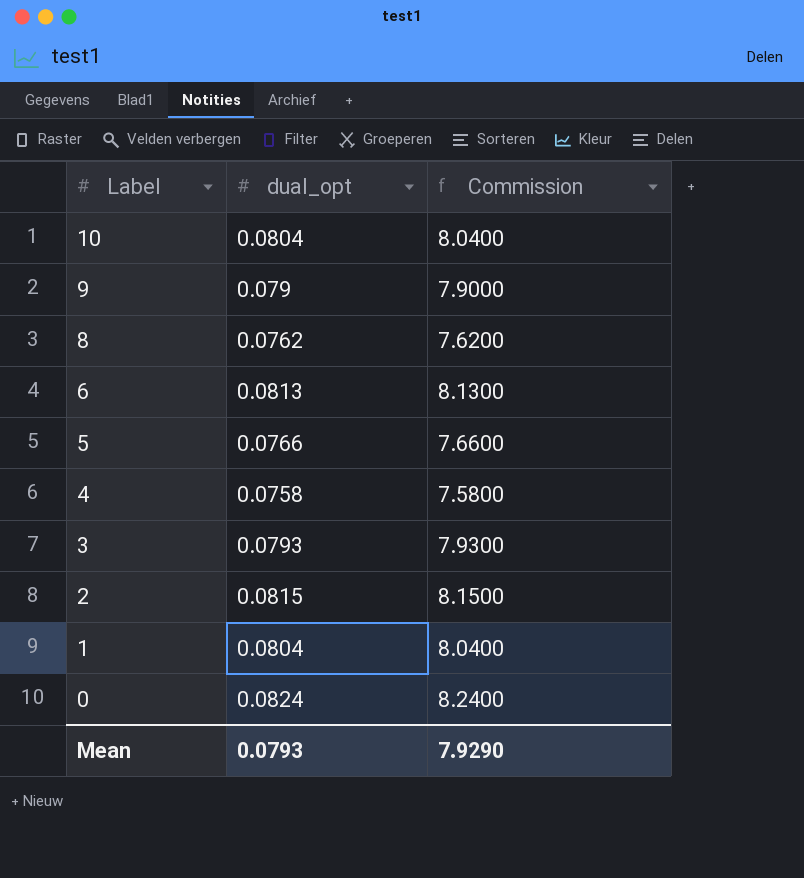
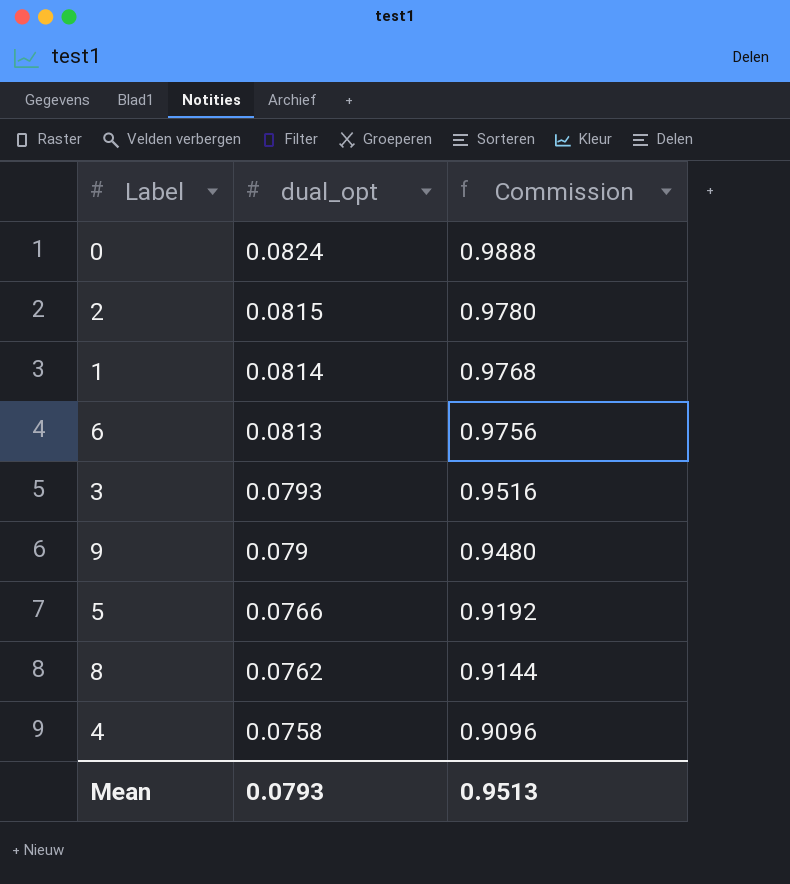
row order: Label descending -> dual_opt descending
column Commission | formula: [dual_opt] * 100 -> [dual_opt] * 12
row 10: 0.0804 | 8.0400 -> none
1 | dual_opt: 0.0804 -> 0.0814
Mean | Commission: 7.9290 -> 0.9513

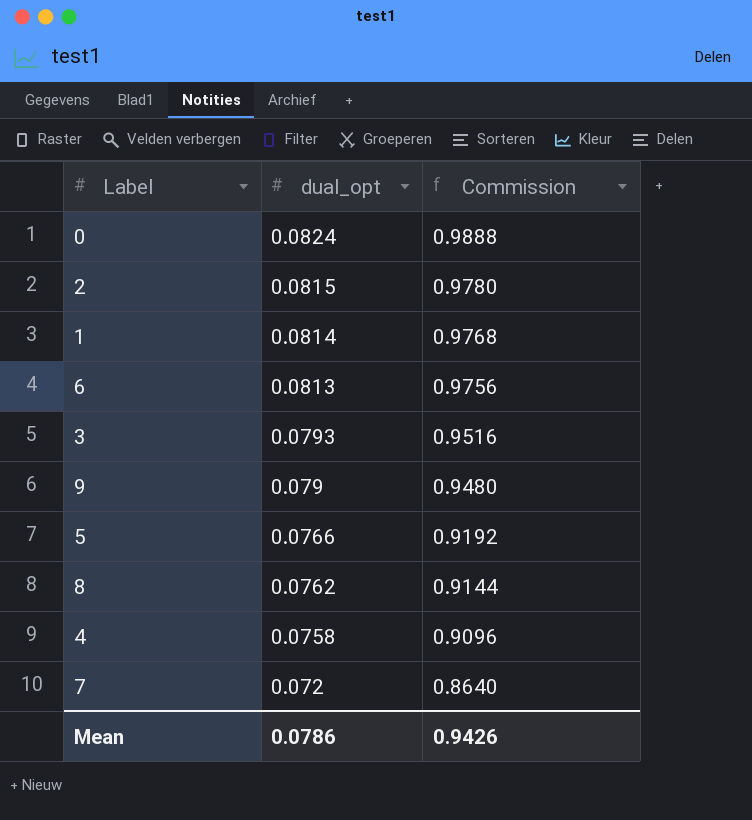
row 7: none -> 0.072 | 0.8640
Mean | dual_opt: 0.0793 -> 0.0786
Mean | Commission: 0.9513 -> 0.9426

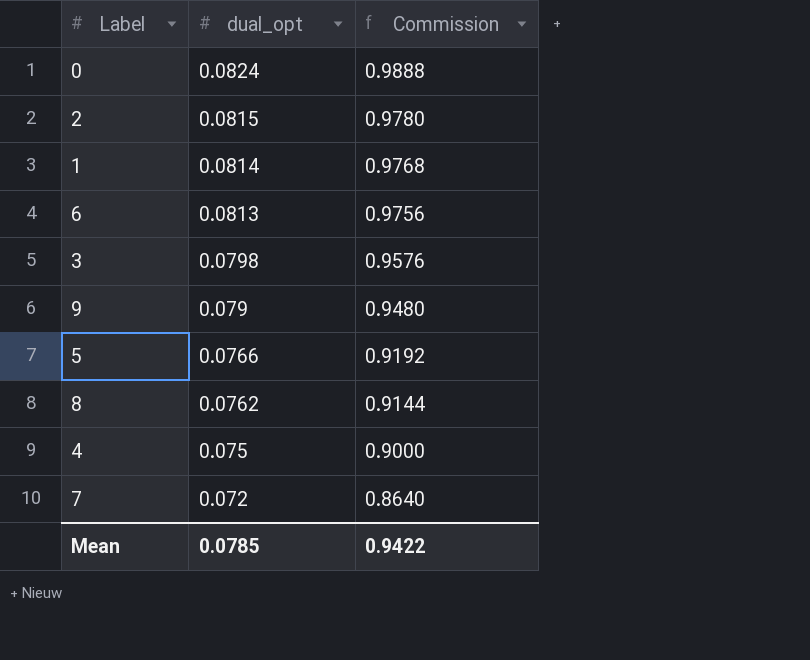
3 | dual_opt: 0.0793 -> 0.0798
3 | Commission: 0.9516 -> 0.9576
4 | dual_opt: 0.0758 -> 0.075
4 | Commission: 0.9096 -> 0.9000
Mean | dual_opt: 0.0786 -> 0.0785
Mean | Commission: 0.9426 -> 0.9422

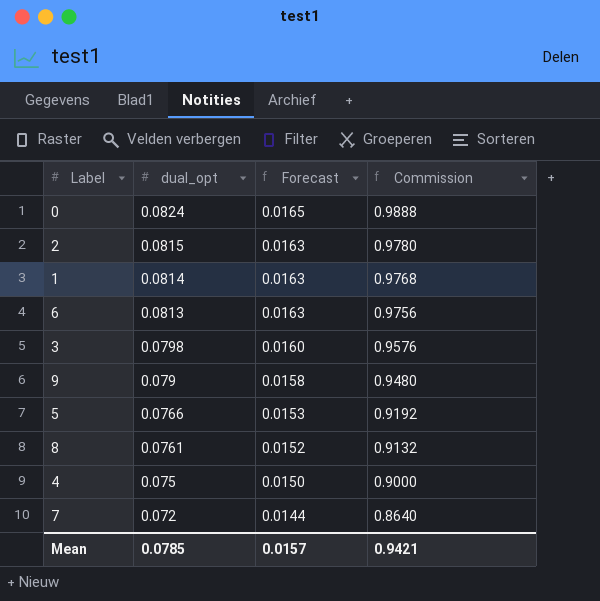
column Forecast | formula: none -> [dual_opt] * 0.2
8 | dual_opt: 0.0762 -> 0.0761
8 | Commission: 0.9144 -> 0.9132
Mean | Commission: 0.9422 -> 0.9421

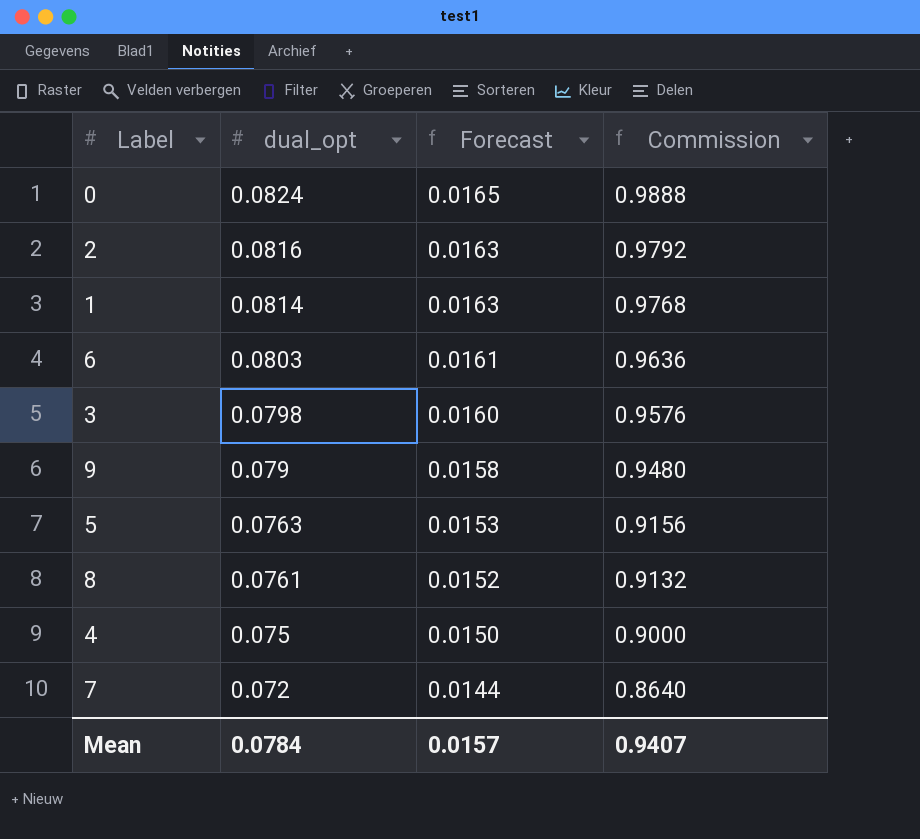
2 | dual_opt: 0.0815 -> 0.0816
2 | Commission: 0.9780 -> 0.9792
6 | dual_opt: 0.0813 -> 0.0803
6 | Forecast: 0.0163 -> 0.0161
6 | Commission: 0.9756 -> 0.9636
5 | dual_opt: 0.0766 -> 0.0763
5 | Commission: 0.9192 -> 0.9156
Mean | dual_opt: 0.0785 -> 0.0784
Mean | Commission: 0.9421 -> 0.9407

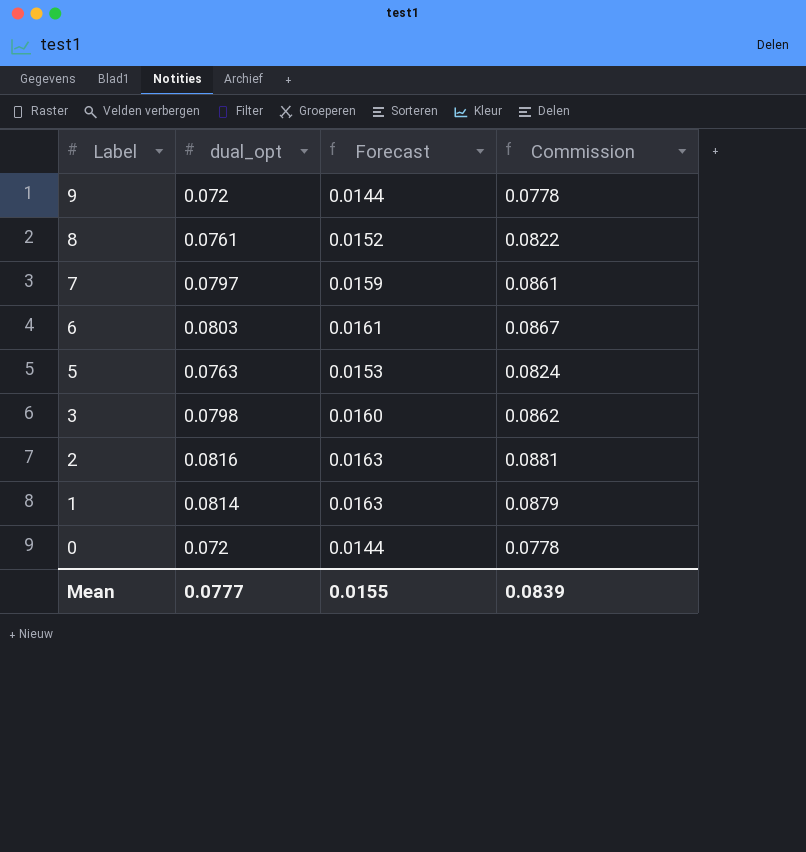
row order: dual_opt descending -> Label descending
column Commission | formula: [dual_opt] * 12 -> [dual_opt] * 1.08
row 4: 0.075 | 0.0150 | 0.9000 -> none
9 | dual_opt: 0.079 -> 0.072
9 | Forecast: 0.0158 -> 0.0144
7 | dual_opt: 0.072 -> 0.0797
7 | Forecast: 0.0144 -> 0.0159
0 | dual_opt: 0.0824 -> 0.072
0 | Forecast: 0.0165 -> 0.0144
Mean | dual_opt: 0.0784 -> 0.0777
Mean | Forecast: 0.0157 -> 0.0155
Mean | Commission: 0.9407 -> 0.0839

